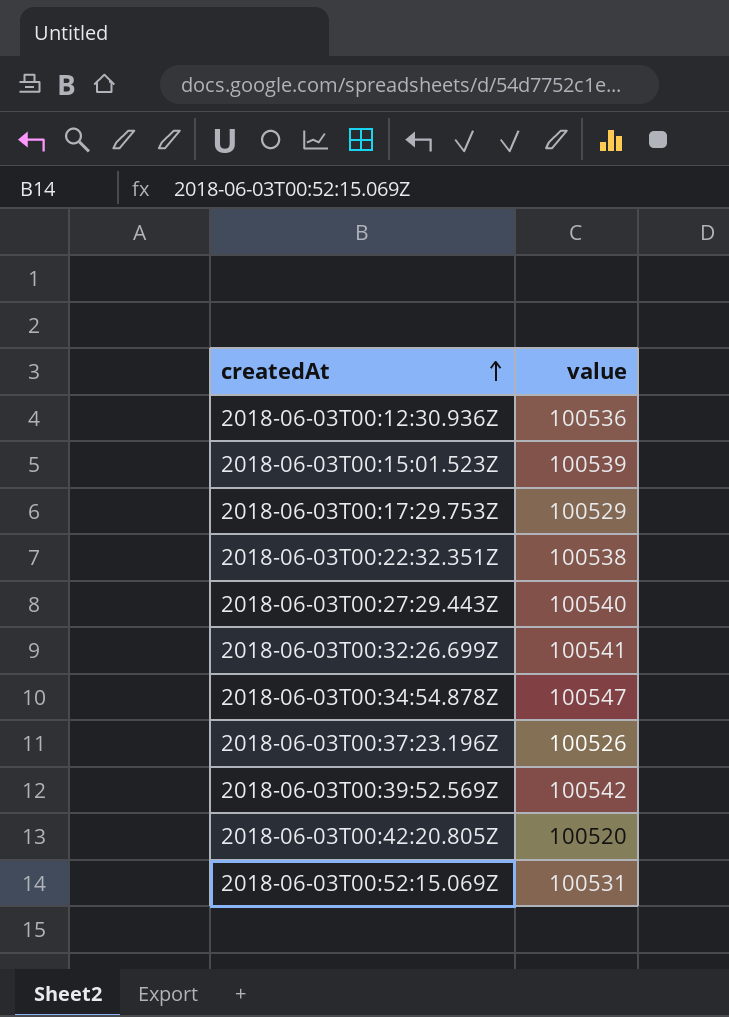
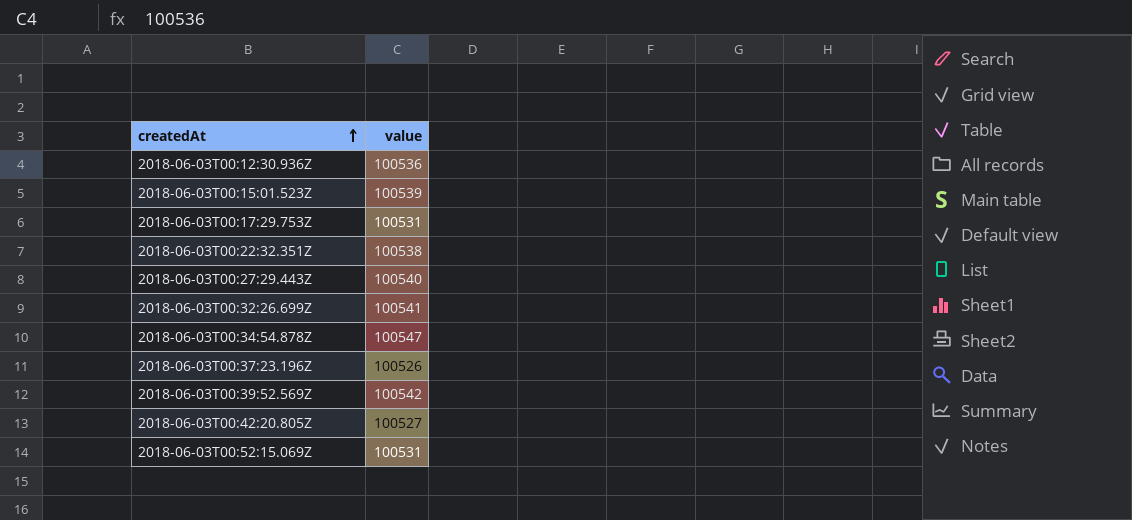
2018-06-03T00:17:29.753Z | value: 100529 -> 100531
2018-06-03T00:42:20.805Z | value: 100520 -> 100527

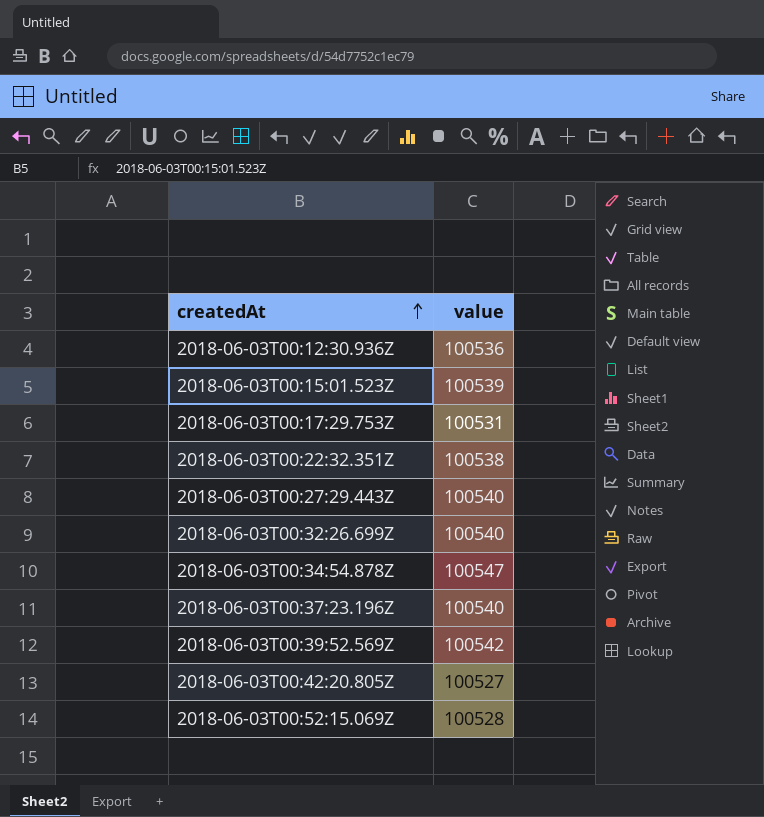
2018-06-03T00:32:26.699Z | value: 100541 -> 100540
2018-06-03T00:37:23.196Z | value: 100526 -> 100540
2018-06-03T00:52:15.069Z | value: 100531 -> 100528

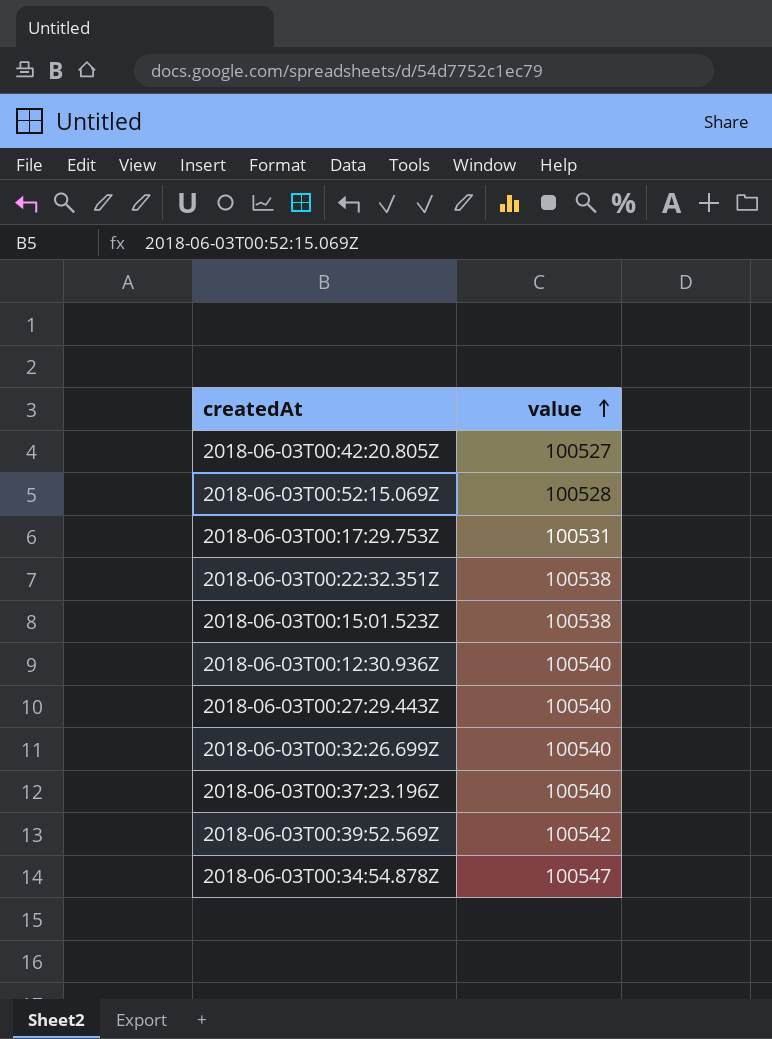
row order: createdAt ascending -> value ascending
2018-06-03T00:15:01.523Z | value: 100539 -> 100538
2018-06-03T00:12:30.936Z | value: 100536 -> 100540

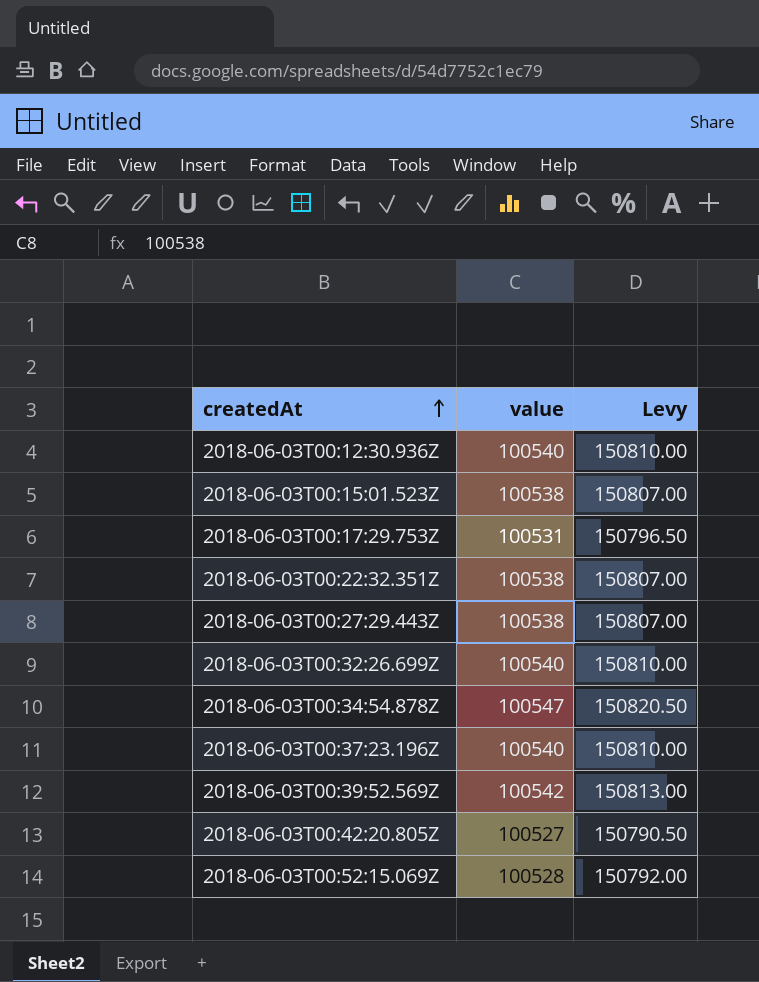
row order: value ascending -> createdAt ascending
column Levy | formula: none -> [value] * 1.5
2018-06-03T00:27:29.443Z | value: 100540 -> 100538

